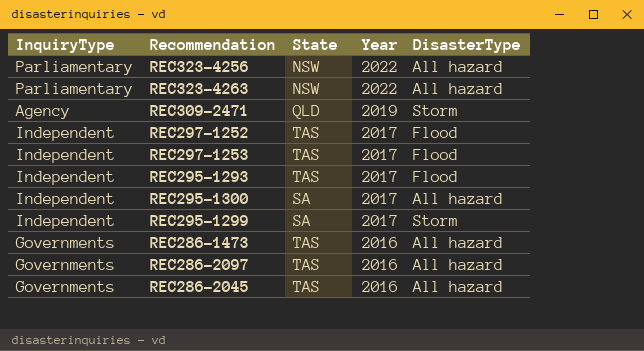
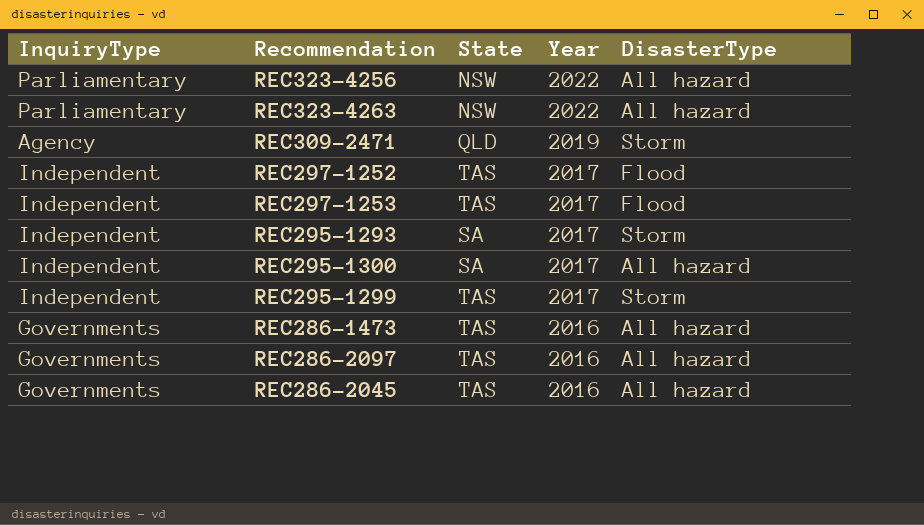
REC295-1293 | State: TAS -> SA
REC295-1293 | DisasterType: Flood -> Storm
REC295-1299 | State: SA -> TAS

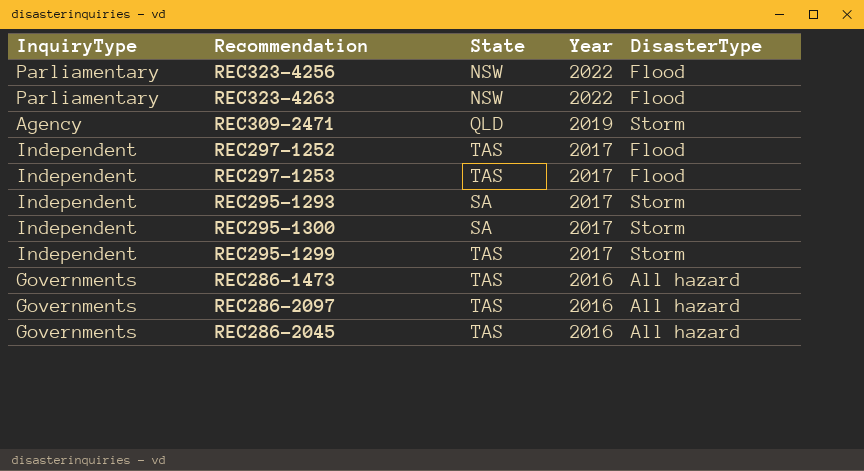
REC323-4256 | DisasterType: All hazard -> Flood
REC323-4263 | DisasterType: All hazard -> Flood
REC295-1300 | DisasterType: All hazard -> Storm

